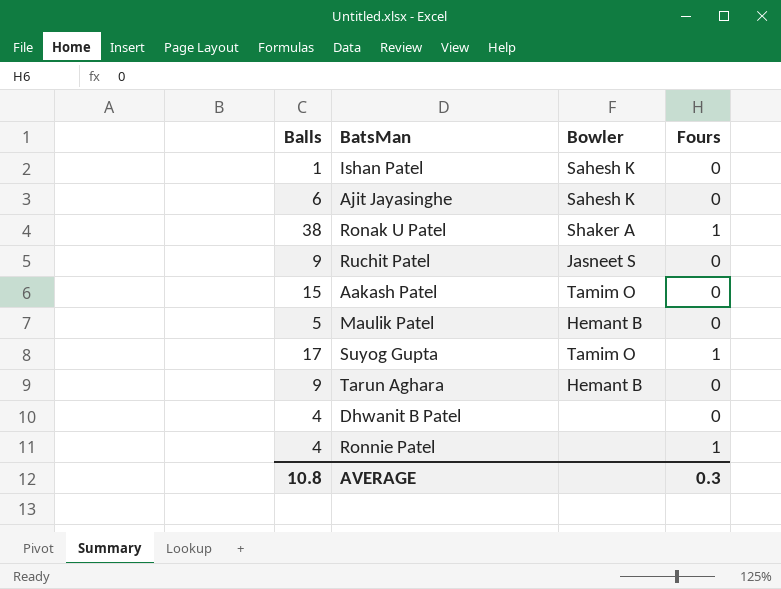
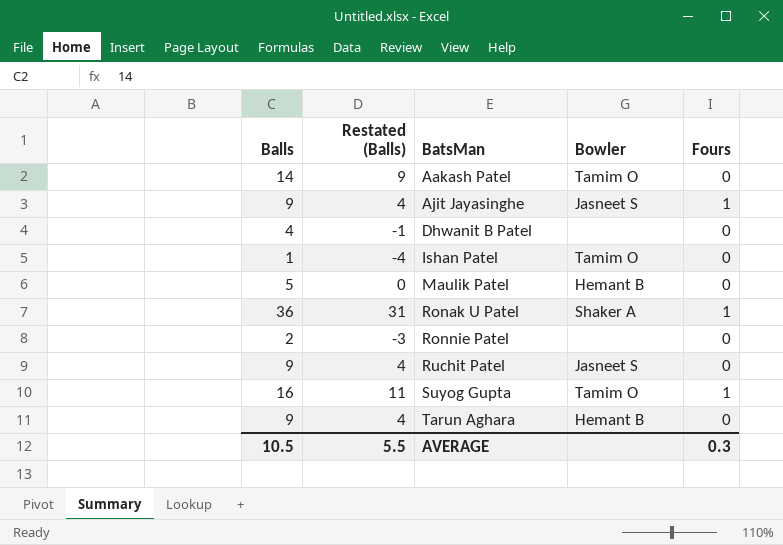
row order: none -> BatsMan ascending
column Restated (Balls) | formula: none -> [Balls] - 5
Aakash Patel | Balls: 15 -> 14
Ajit Jayasinghe | Balls: 6 -> 9
Ajit Jayasinghe | Bowler: Sahesh K -> Jasneet S
Ajit Jayasinghe | Fours: 0 -> 1
Ishan Patel | Bowler: Sahesh K -> Tamim O
Ronak U Patel | Balls: 38 -> 36
Ronnie Patel | Balls: 4 -> 2
Ronnie Patel | Fours: 1 -> 0
Suyog Gupta | Balls: 17 -> 16
AVERAGE | Balls: 10.8 -> 10.5

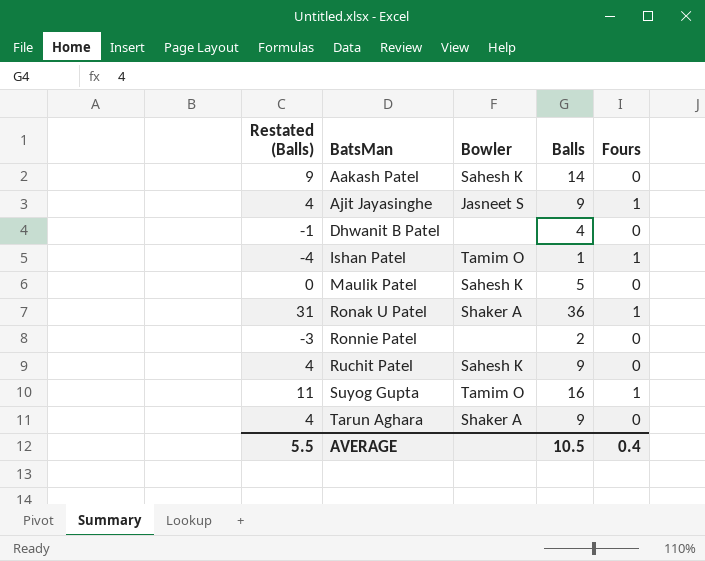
column Balls | position: 1 -> 4
Aakash Patel | Bowler: Tamim O -> Sahesh K
Ishan Patel | Fours: 0 -> 1
Maulik Patel | Bowler: Hemant B -> Sahesh K
Ruchit Patel | Bowler: Jasneet S -> Sahesh K
Tarun Aghara | Bowler: Hemant B -> Shaker A
AVERAGE | Fours: 0.3 -> 0.4

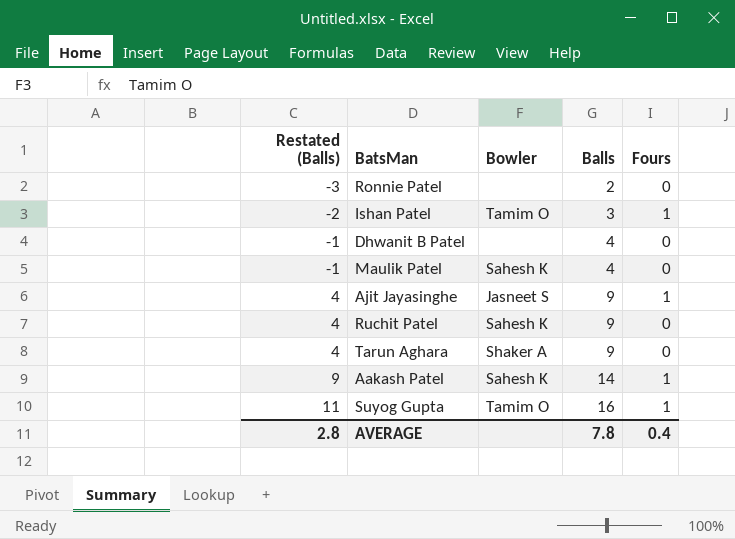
row order: BatsMan ascending -> Restated (Balls) ascending
row Ronak U Patel: 31 | Shaker A | 36 | 1 -> none
Ishan Patel | Restated (Balls): -4 -> -2
Ishan Patel | Balls: 1 -> 3
Maulik Patel | Restated (Balls): 0 -> -1
Maulik Patel | Balls: 5 -> 4
Aakash Patel | Fours: 0 -> 1
AVERAGE | Restated (Balls): 5.5 -> 2.8
AVERAGE | Balls: 10.5 -> 7.8

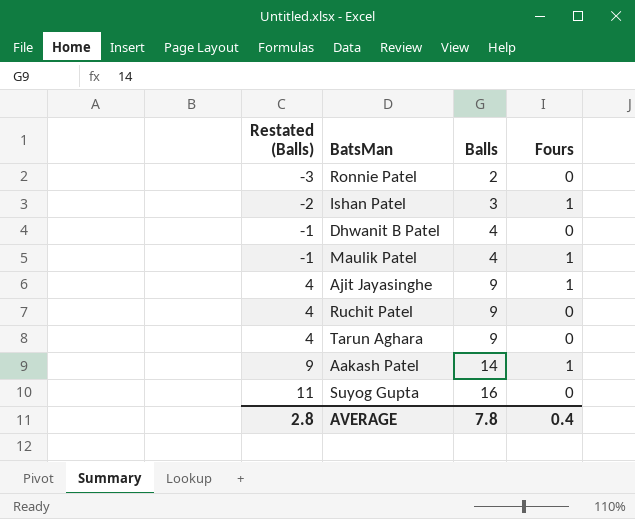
column Bowler | position: 3 -> none
Maulik Patel | Fours: 0 -> 1
Suyog Gupta | Fours: 1 -> 0

